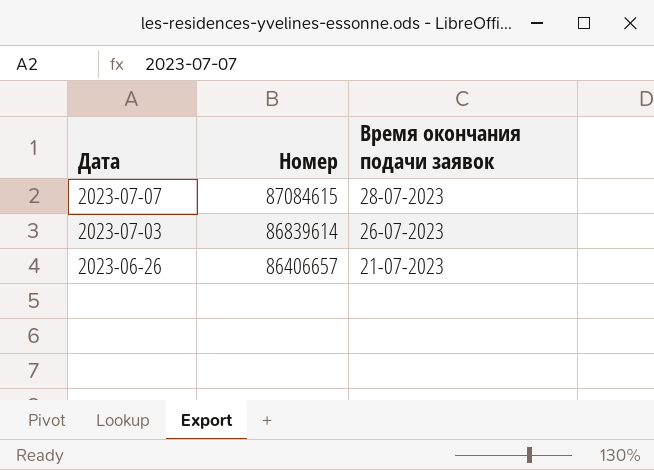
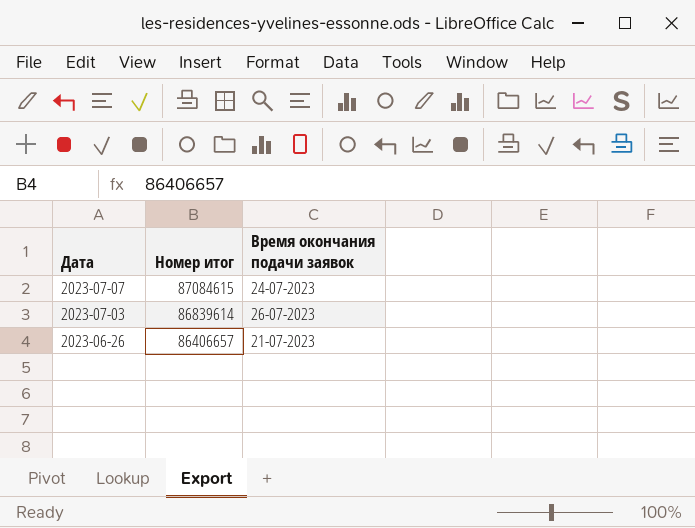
column name: Номер -> Номер итог
2023-07-07 | Время окончания подачи заявок: 28-07-2023 -> 24-07-2023

